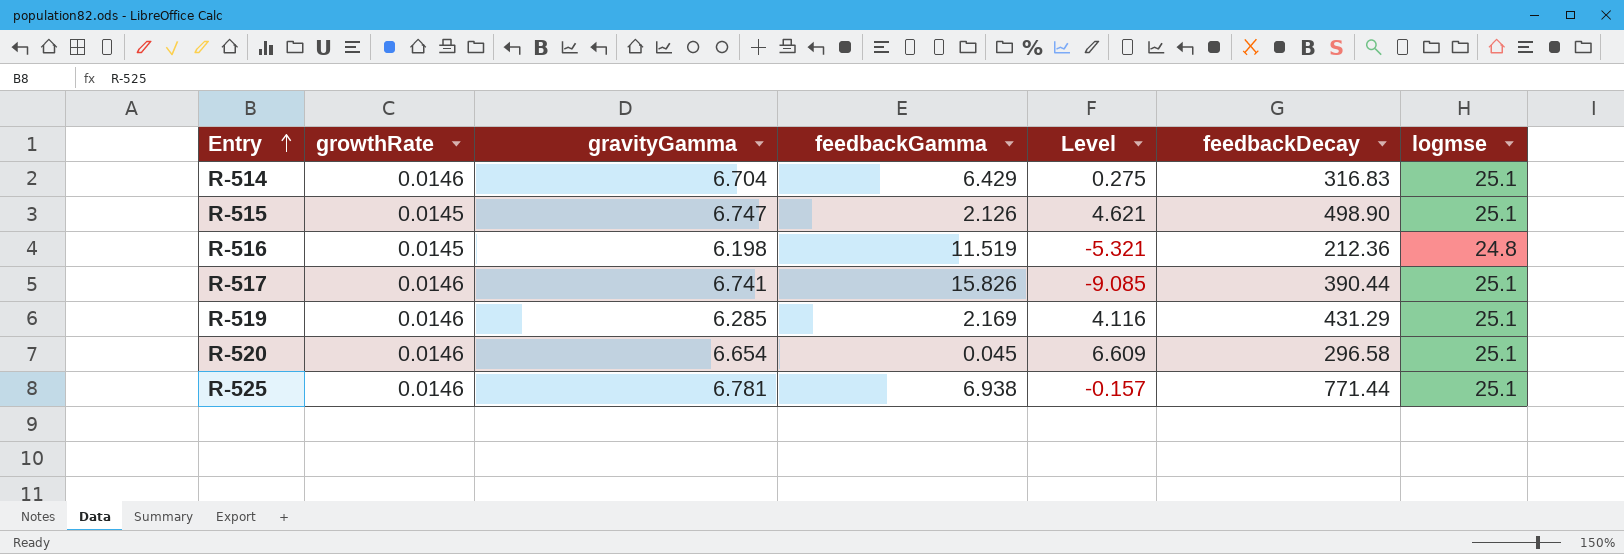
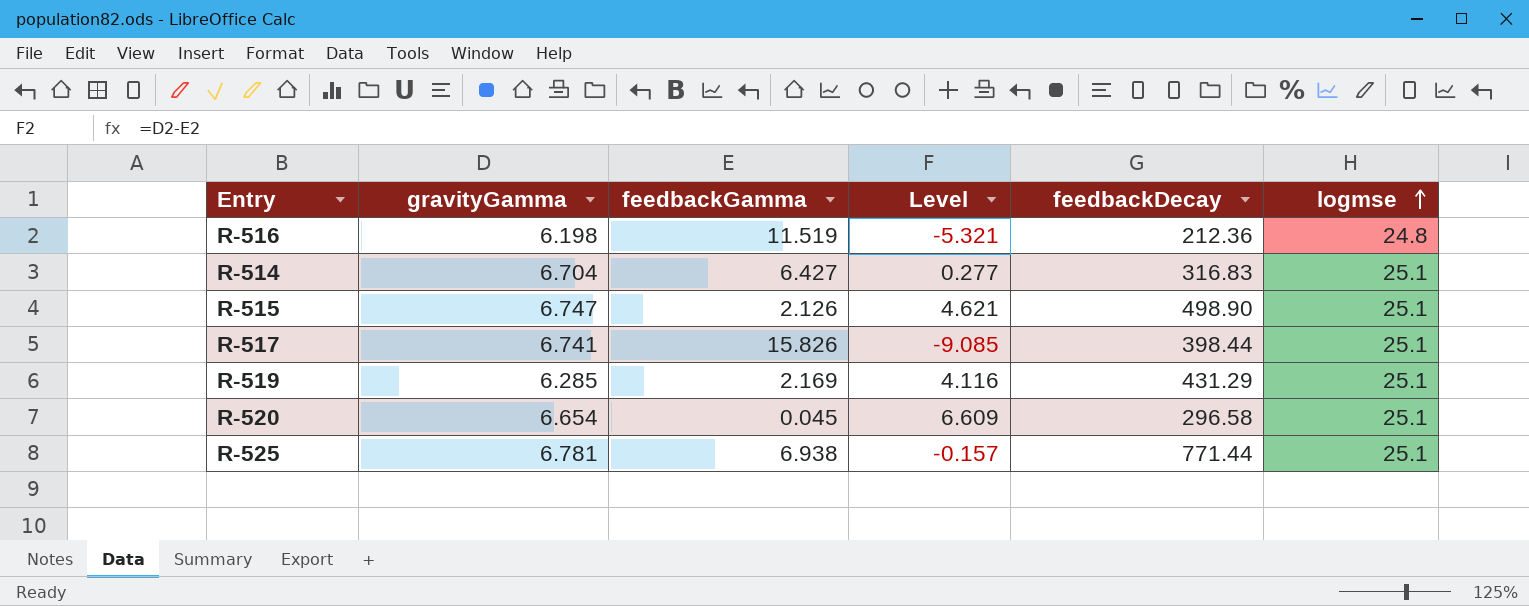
row order: Entry ascending -> logmse ascending
column growthRate | position: 2 -> none
R-514 | feedbackGamma: 6.429 -> 6.427
R-514 | Level: 0.275 -> 0.277
R-517 | feedbackDecay: 390.44 -> 398.44

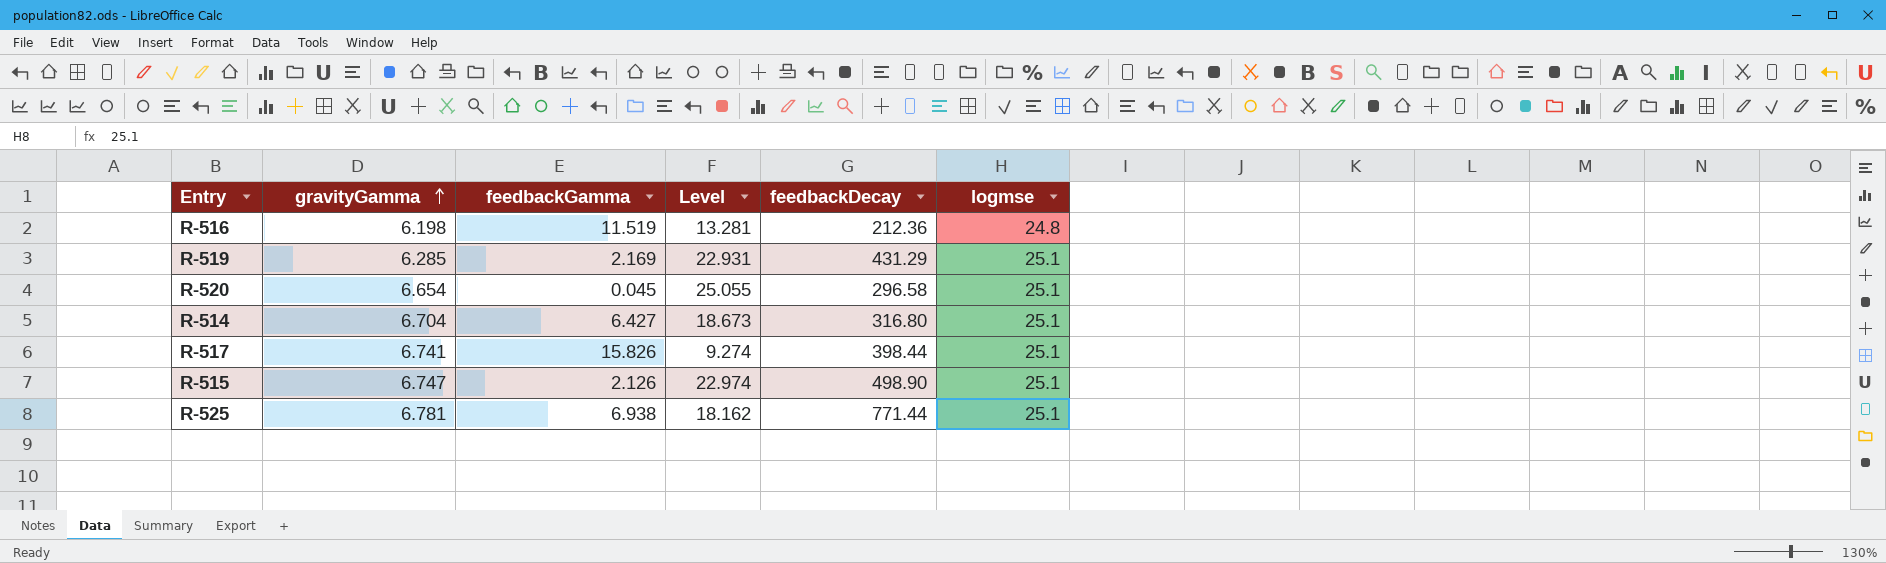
row order: logmse ascending -> gravityGamma ascending
column Level | formula: [gravityGamma] - [feedbackGamma] -> [logmse] - [feedbackGamma]
R-514 | feedbackDecay: 316.83 -> 316.80

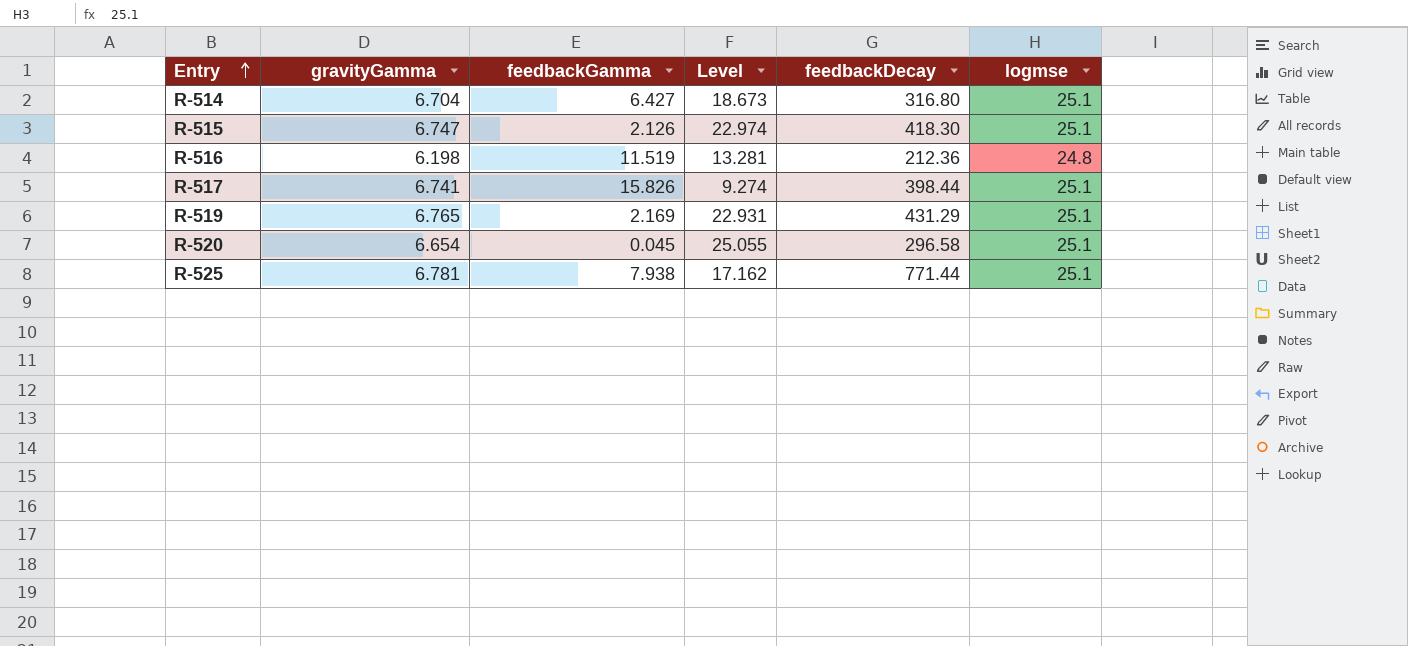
row order: gravityGamma ascending -> Entry ascending
R-515 | feedbackDecay: 498.90 -> 418.30
R-519 | gravityGamma: 6.285 -> 6.765
R-525 | feedbackGamma: 6.938 -> 7.938
R-525 | Level: 18.162 -> 17.162

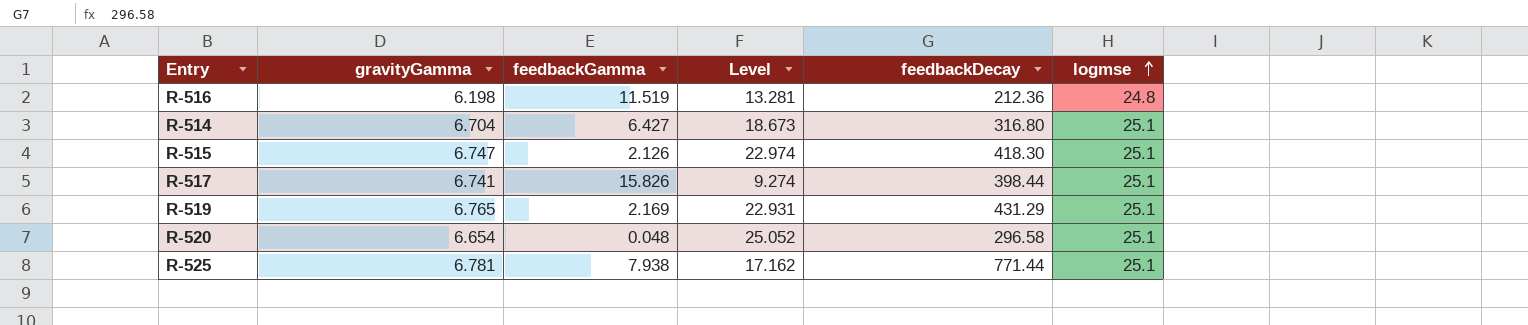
row order: Entry ascending -> logmse ascending
R-520 | feedbackGamma: 0.045 -> 0.048
R-520 | Level: 25.055 -> 25.052

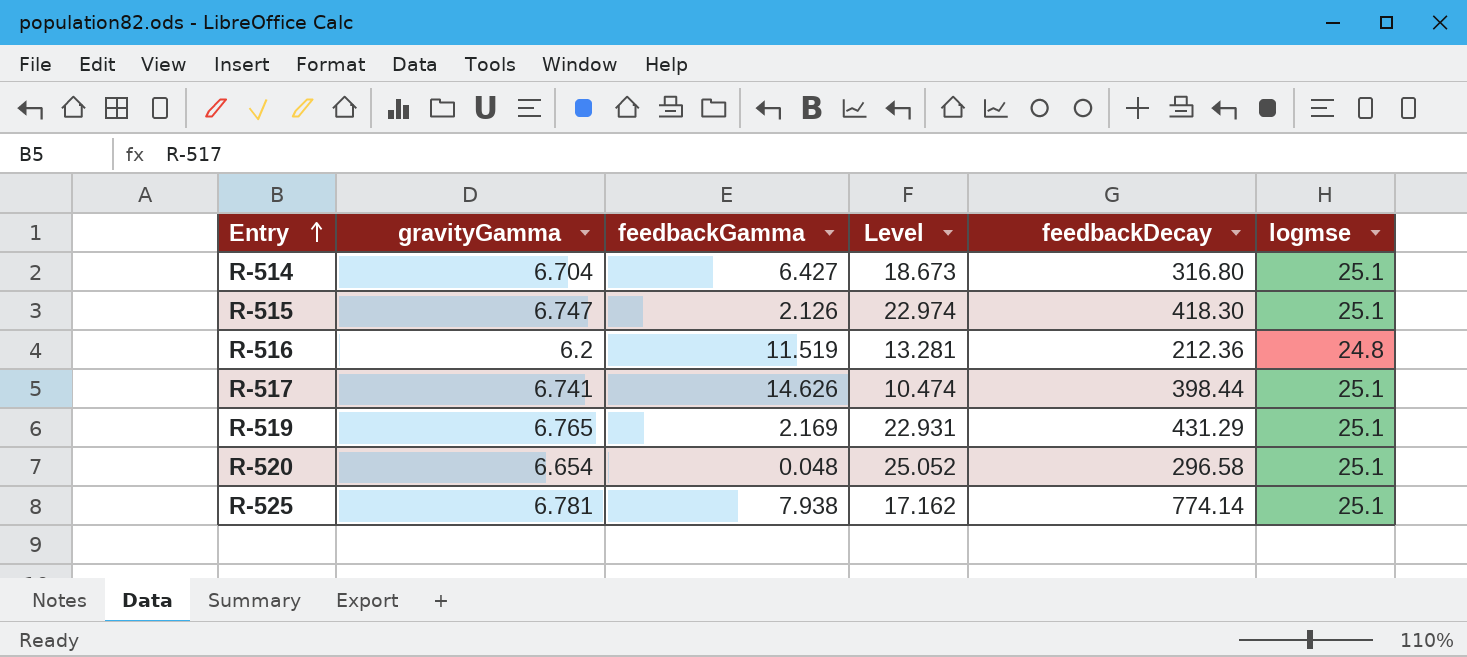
row order: logmse ascending -> Entry ascending
R-516 | gravityGamma: 6.198 -> 6.2
R-517 | feedbackGamma: 15.826 -> 14.626
R-517 | Level: 9.274 -> 10.474
R-525 | feedbackDecay: 771.44 -> 774.14

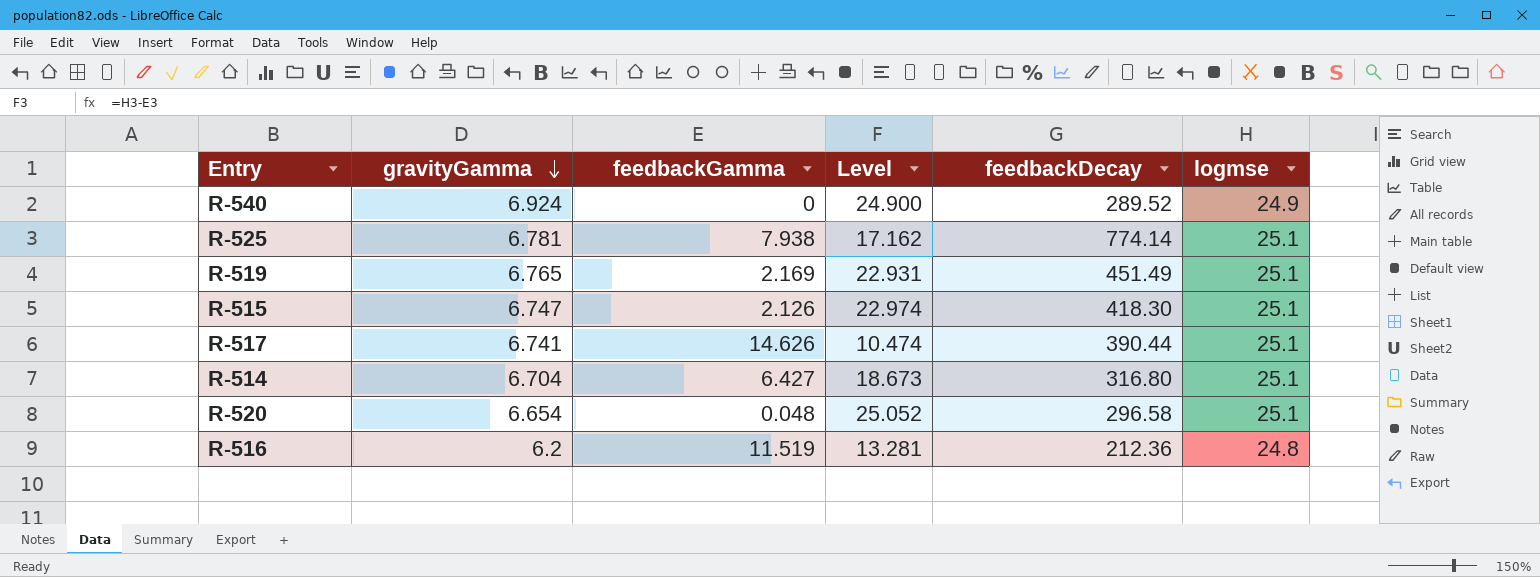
row order: Entry ascending -> gravityGamma descending
row R-540: none -> 6.924 | 0 | 24.900 | 289.52 | 24.9
R-519 | feedbackDecay: 431.29 -> 451.49
R-517 | feedbackDecay: 398.44 -> 390.44

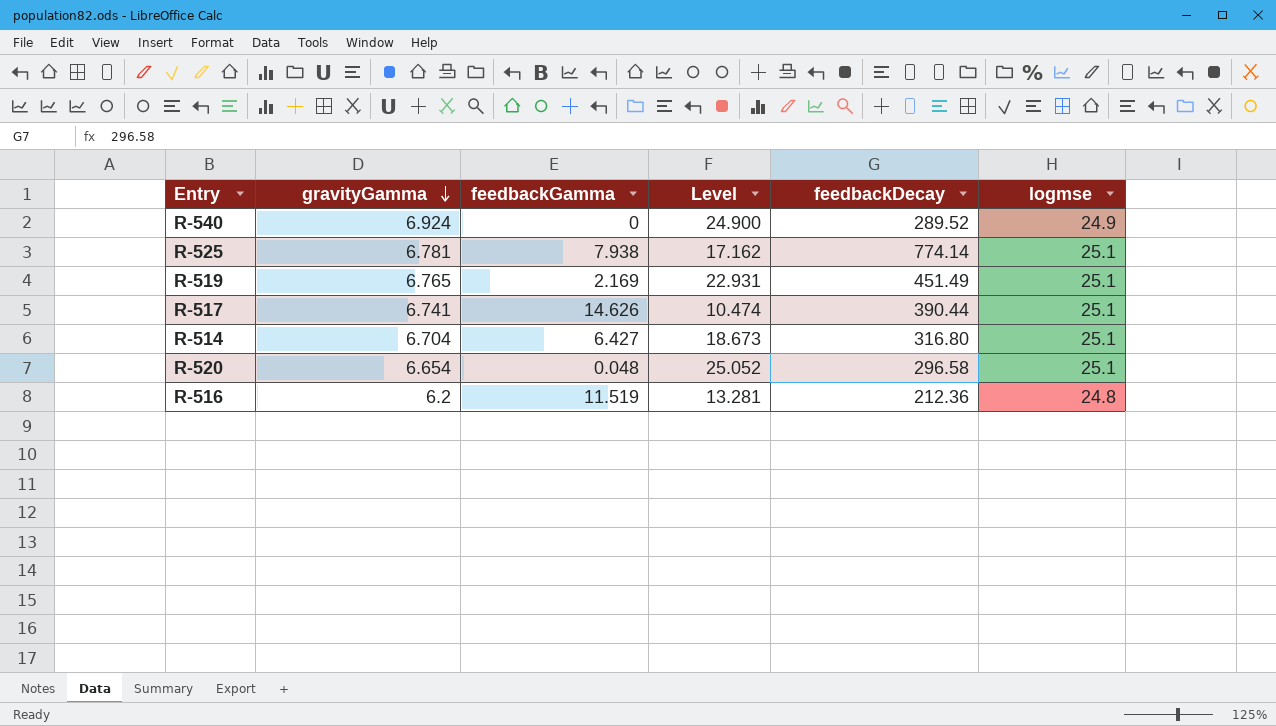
row R-515: 6.747 | 2.126 | 22.974 | 418.30 | 25.1 -> none

